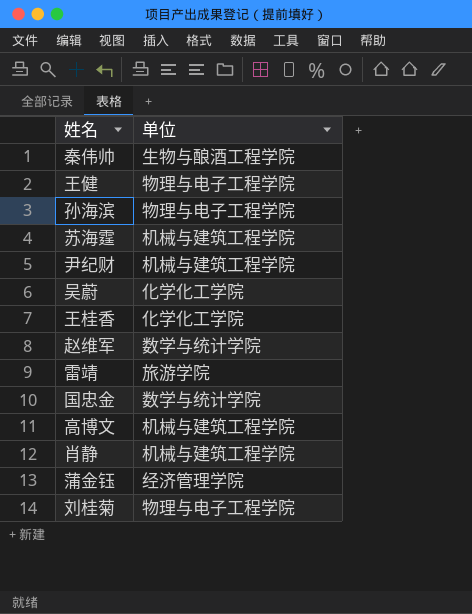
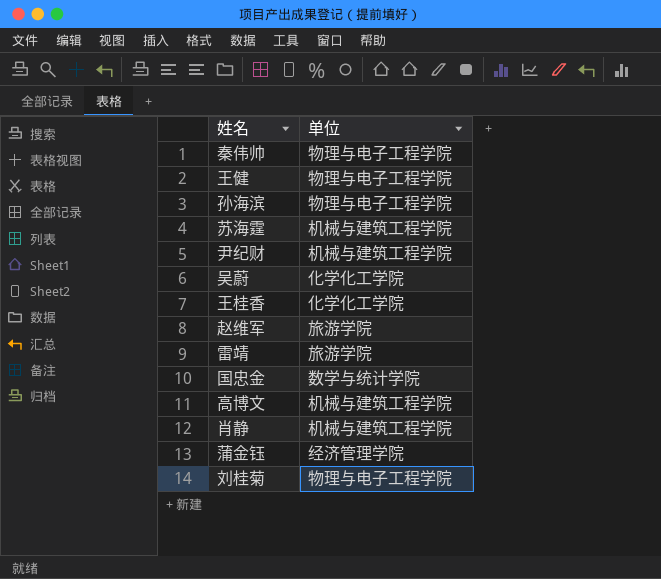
秦伟帅 | 单位: 生物与酿酒工程学院 -> 物理与电子工程学院
赵维军 | 单位: 数学与统计学院 -> 旅游学院

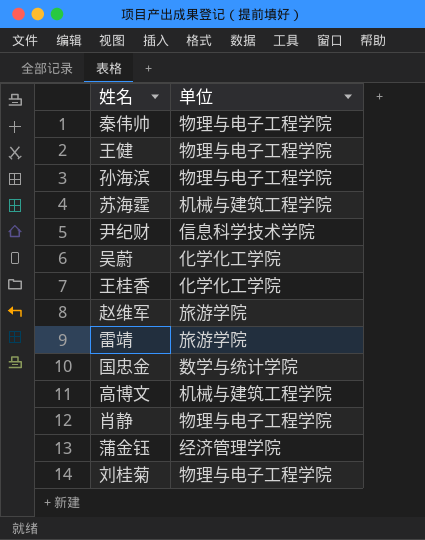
尹纪财 | 单位: 机械与建筑工程学院 -> 信息科学技术学院
肖静 | 单位: 机械与建筑工程学院 -> 物理与电子工程学院

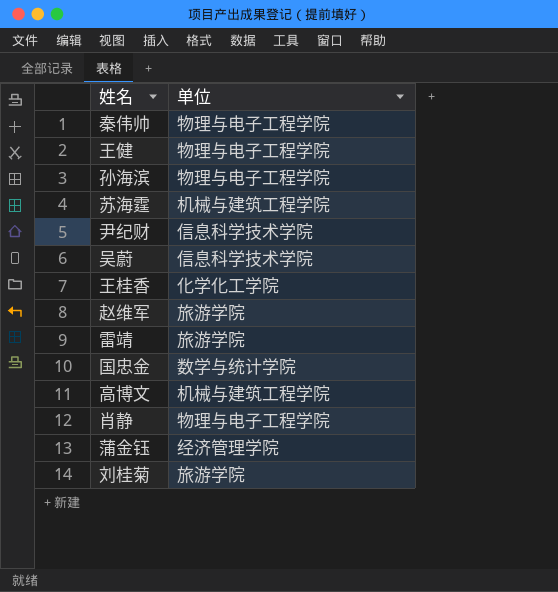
吴蔚 | 单位: 化学化工学院 -> 信息科学技术学院
刘桂菊 | 单位: 物理与电子工程学院 -> 旅游学院

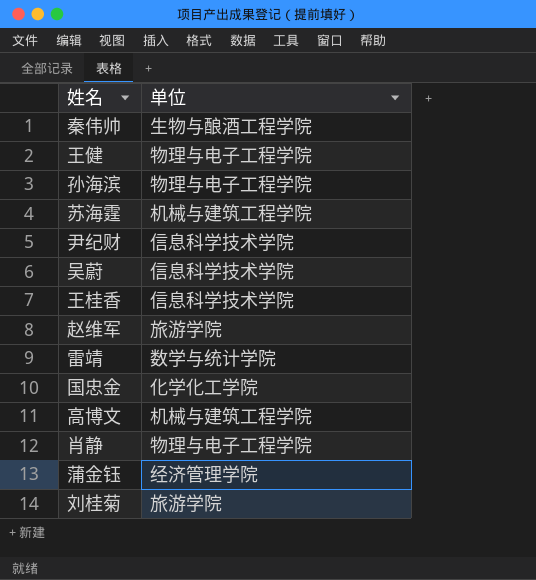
秦伟帅 | 单位: 物理与电子工程学院 -> 生物与酿酒工程学院
王桂香 | 单位: 化学化工学院 -> 信息科学技术学院
雷靖 | 单位: 旅游学院 -> 数学与统计学院
国忠金 | 单位: 数学与统计学院 -> 化学化工学院

